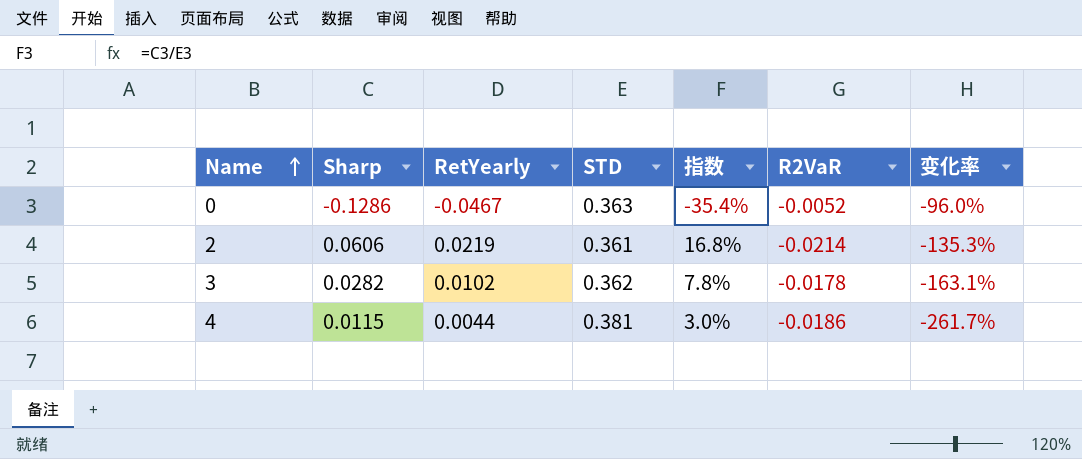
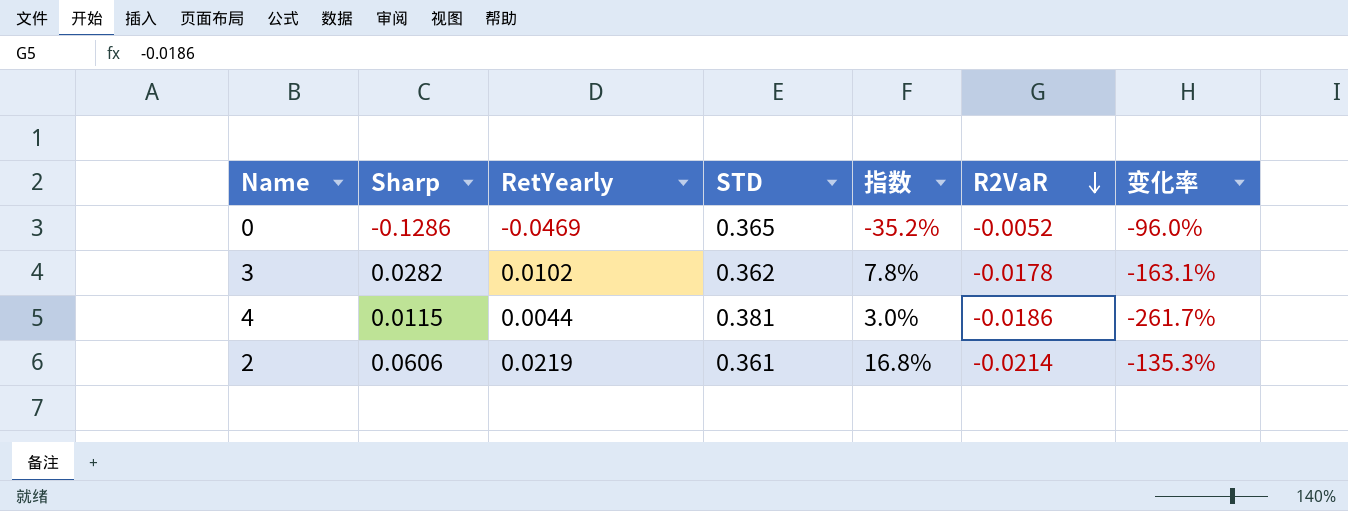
row order: Name ascending -> R2VaR descending
0 | RetYearly: -0.0467 -> -0.0469
0 | STD: 0.363 -> 0.365
0 | 指数: -35.4% -> -35.2%

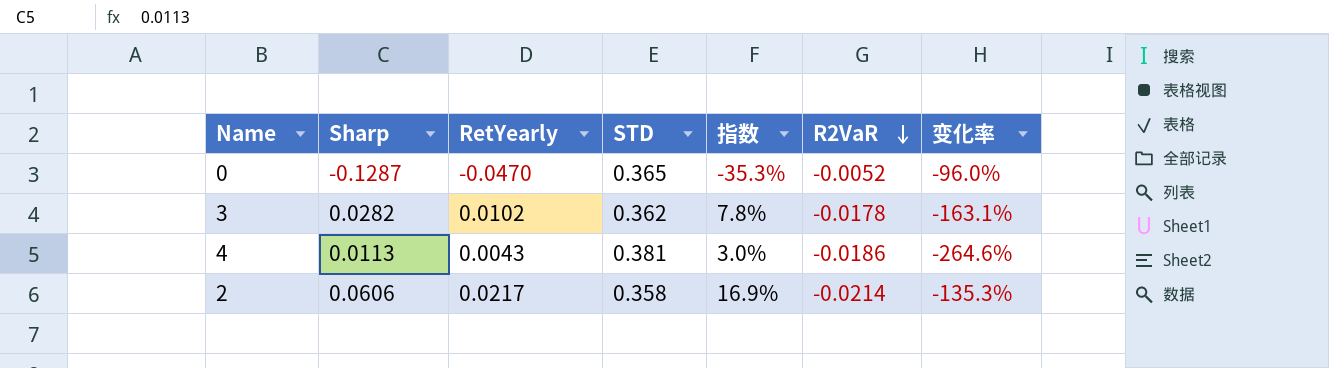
0 | Sharp: -0.1286 -> -0.1287
0 | RetYearly: -0.0469 -> -0.0470
0 | 指数: -35.2% -> -35.3%
4 | Sharp: 0.0115 -> 0.0113
4 | RetYearly: 0.0044 -> 0.0043
4 | 变化率: -261.7% -> -264.6%
2 | RetYearly: 0.0219 -> 0.0217
2 | STD: 0.361 -> 0.358
2 | 指数: 16.8% -> 16.9%

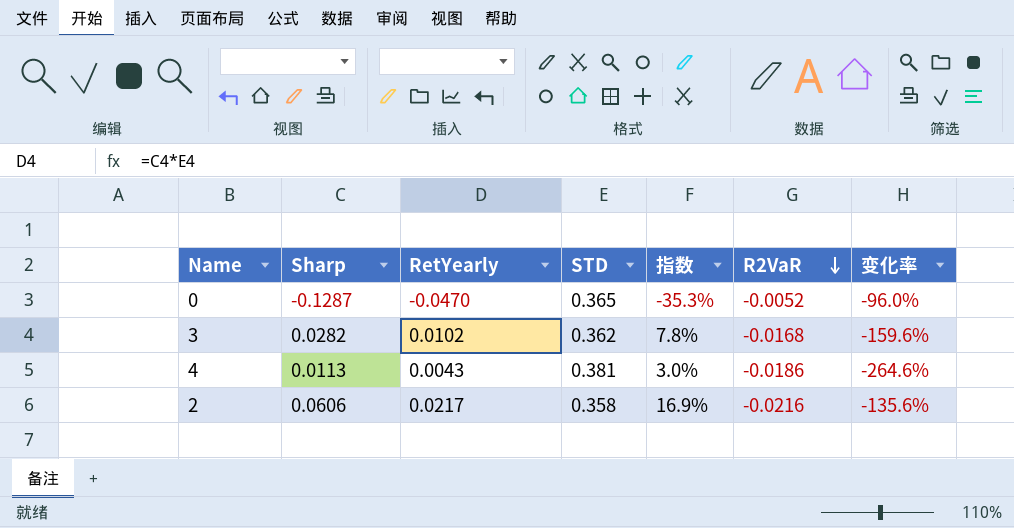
3 | R2VaR: -0.0178 -> -0.0168
3 | 变化率: -163.1% -> -159.6%
2 | R2VaR: -0.0214 -> -0.0216
2 | 变化率: -135.3% -> -135.6%

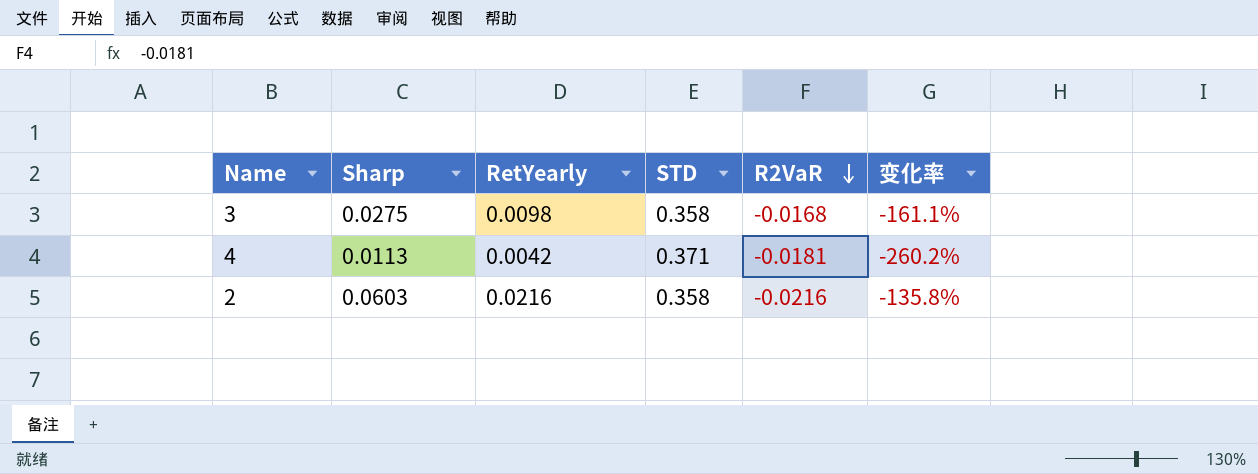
column 指数 | formula: [Sharp] / [STD] -> none
row 0: -0.1287 | -0.0470 | 0.365 | -35.3% | -0.0052 | -96.0% -> none
3 | Sharp: 0.0282 -> 0.0275
3 | RetYearly: 0.0102 -> 0.0098
3 | STD: 0.362 -> 0.358
3 | 变化率: -159.6% -> -161.1%
4 | RetYearly: 0.0043 -> 0.0042
4 | STD: 0.381 -> 0.371
4 | R2VaR: -0.0186 -> -0.0181
4 | 变化率: -264.6% -> -260.2%
2 | Sharp: 0.0606 -> 0.0603
2 | RetYearly: 0.0217 -> 0.0216
2 | 变化率: -135.6% -> -135.8%

